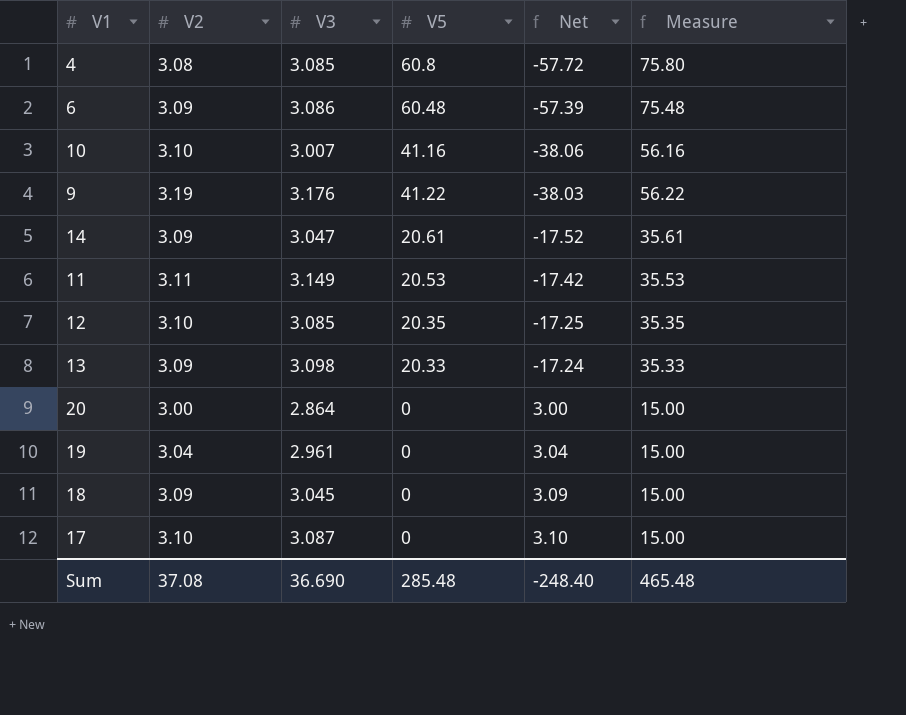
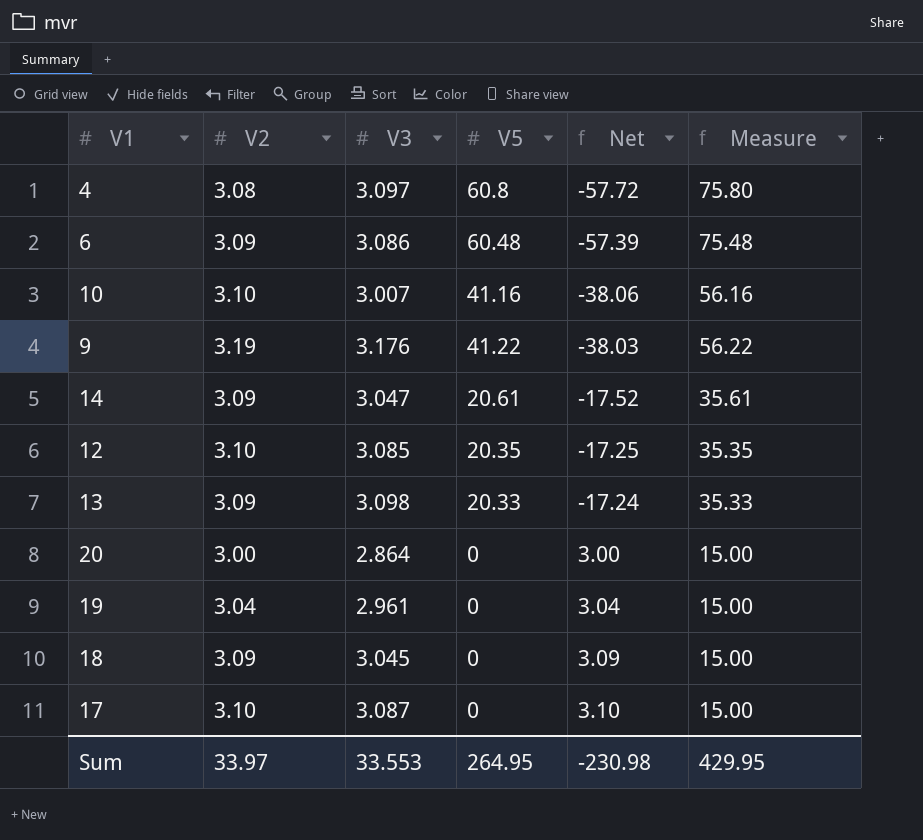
row 11: 3.11 | 3.149 | 20.53 | -17.42 | 35.53 -> none
4 | V3: 3.085 -> 3.097
Sum | V2: 37.08 -> 33.97
Sum | V3: 36.690 -> 33.553
Sum | V5: 285.48 -> 264.95
Sum | Net: -248.40 -> -230.98
Sum | Measure: 465.48 -> 429.95

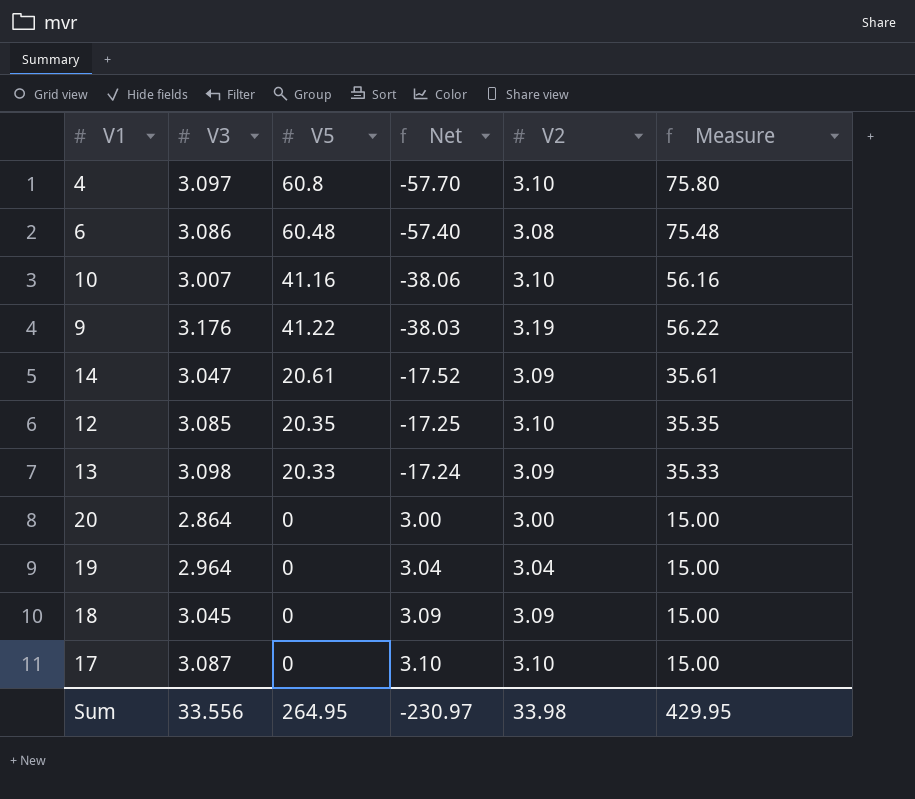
column V2 | position: 2 -> 5
4 | Net: -57.72 -> -57.70
4 | V2: 3.08 -> 3.10
6 | Net: -57.39 -> -57.40
6 | V2: 3.09 -> 3.08
19 | V3: 2.961 -> 2.964
Sum | V3: 33.553 -> 33.556
Sum | Net: -230.98 -> -230.97
Sum | V2: 33.97 -> 33.98

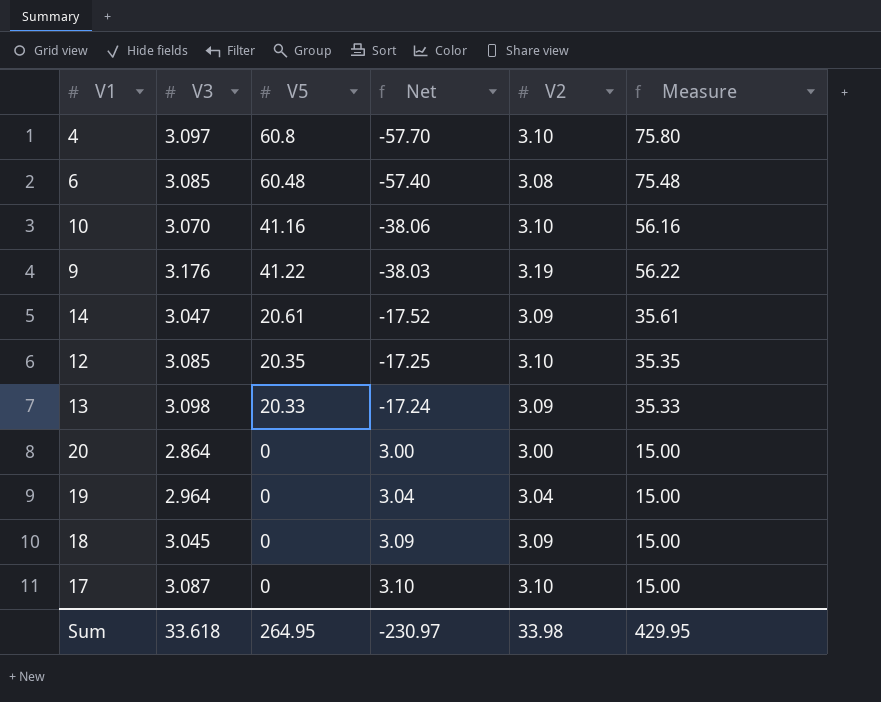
6 | V3: 3.086 -> 3.085
10 | V3: 3.007 -> 3.070
Sum | V3: 33.556 -> 33.618

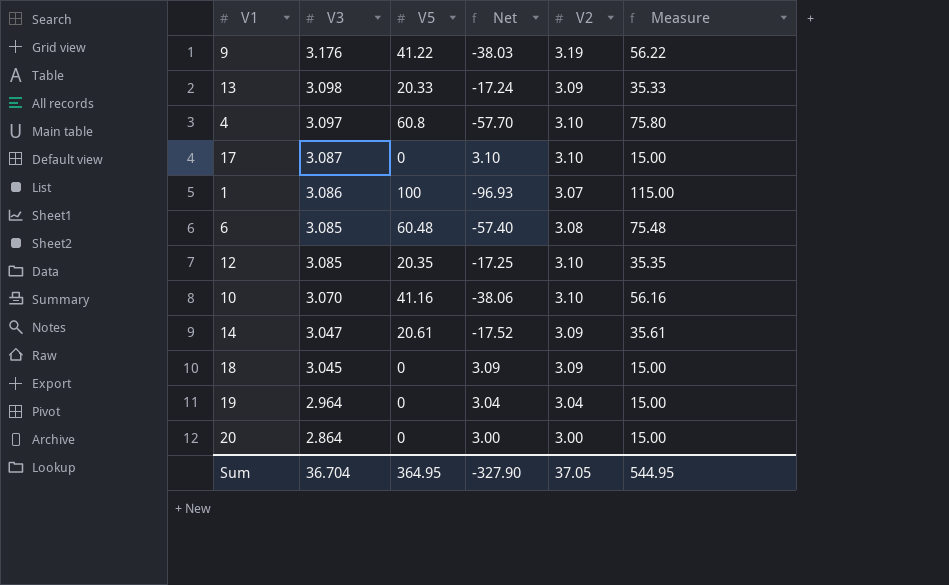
row order: Net ascending -> V3 descending
row 1: none -> 3.086 | 100 | -96.93 | 3.07 | 115.00
Sum | V3: 33.618 -> 36.704
Sum | V5: 264.95 -> 364.95
Sum | Net: -230.97 -> -327.90
Sum | V2: 33.98 -> 37.05
Sum | Measure: 429.95 -> 544.95

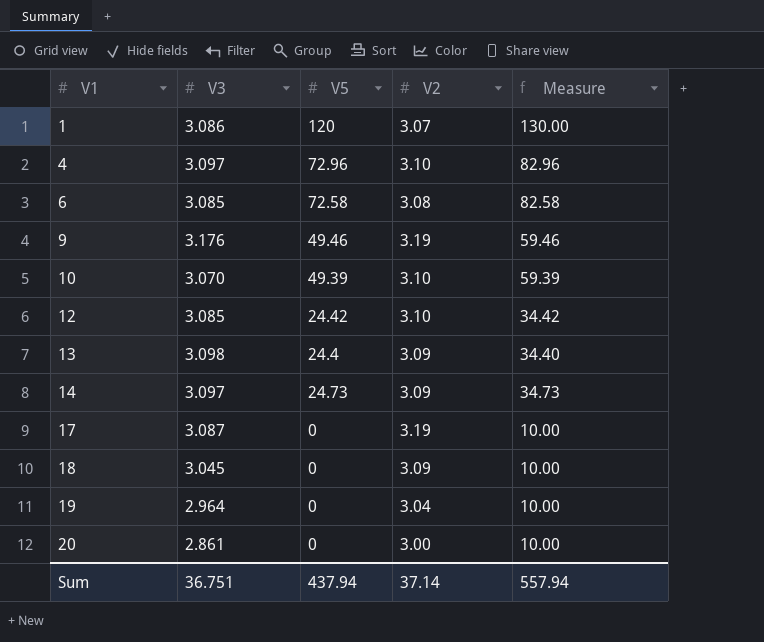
row order: V3 descending -> V1 ascending
column Net | formula: [V2] - [V5] -> none
column Measure | formula: [V5] + 15 -> [V5] + 10
1 | V5: 100 -> 120
4 | V5: 60.8 -> 72.96
6 | V5: 60.48 -> 72.58
9 | V5: 41.22 -> 49.46
10 | V5: 41.16 -> 49.39
12 | V5: 20.35 -> 24.42
13 | V5: 20.33 -> 24.4
14 | V3: 3.047 -> 3.097
14 | V5: 20.61 -> 24.73
17 | V2: 3.10 -> 3.19
20 | V3: 2.864 -> 2.861
Sum | V3: 36.704 -> 36.751
Sum | V5: 364.95 -> 437.94
Sum | V2: 37.05 -> 37.14
Sum | Measure: 544.95 -> 557.94

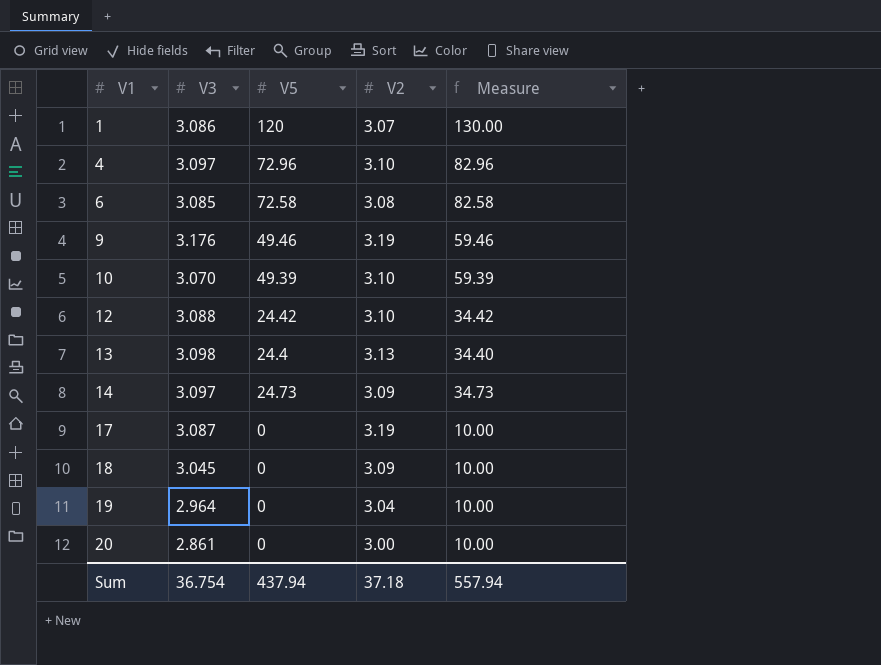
12 | V3: 3.085 -> 3.088
13 | V2: 3.09 -> 3.13
Sum | V3: 36.751 -> 36.754
Sum | V2: 37.14 -> 37.18

